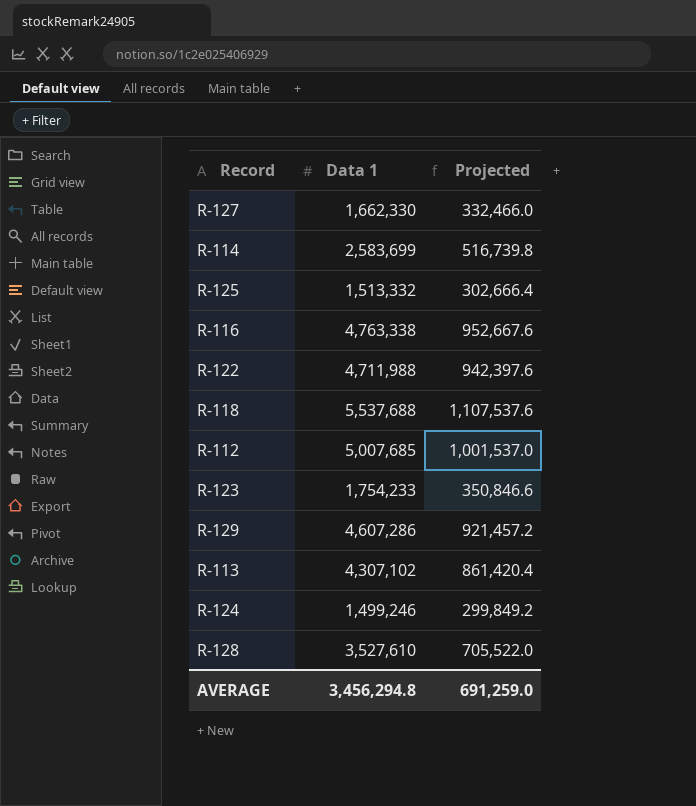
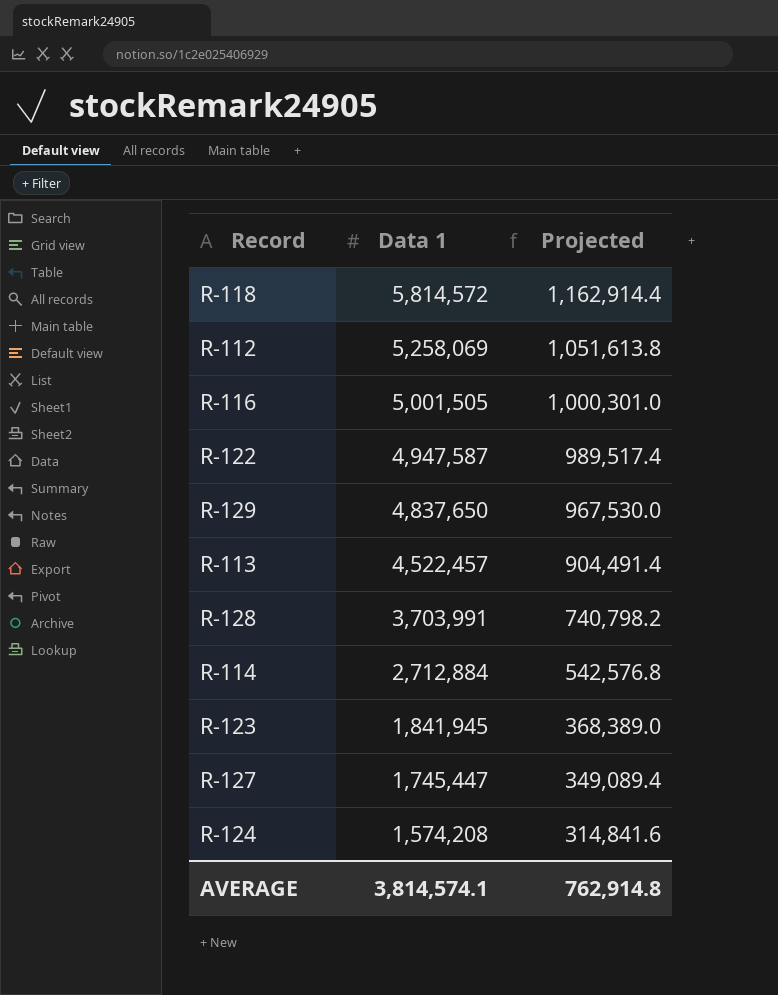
row order: none -> Data 1 descending
row R-125: 1,513,332 | 302,666.4 -> none
R-118 | Data 1: 5,537,688 -> 5,814,572
R-118 | Projected: 1,107,537.6 -> 1,162,914.4
R-112 | Data 1: 5,007,685 -> 5,258,069
R-112 | Projected: 1,001,537.0 -> 1,051,613.8
R-116 | Data 1: 4,763,338 -> 5,001,505
R-116 | Projected: 952,667.6 -> 1,000,301.0
R-122 | Data 1: 4,711,988 -> 4,947,587
R-122 | Projected: 942,397.6 -> 989,517.4
R-129 | Data 1: 4,607,286 -> 4,837,650
R-129 | Projected: 921,457.2 -> 967,530.0
R-113 | Data 1: 4,307,102 -> 4,522,457
R-113 | Projected: 861,420.4 -> 904,491.4
R-128 | Data 1: 3,527,610 -> 3,703,991
R-128 | Projected: 705,522.0 -> 740,798.2
R-114 | Data 1: 2,583,699 -> 2,712,884
R-114 | Projected: 516,739.8 -> 542,576.8
R-123 | Data 1: 1,754,233 -> 1,841,945
R-123 | Projected: 350,846.6 -> 368,389.0
R-127 | Data 1: 1,662,330 -> 1,745,447
R-127 | Projected: 332,466.0 -> 349,089.4
R-124 | Data 1: 1,499,246 -> 1,574,208
R-124 | Projected: 299,849.2 -> 314,841.6
AVERAGE | Data 1: 3,456,294.8 -> 3,814,574.1
AVERAGE | Projected: 691,259.0 -> 762,914.8

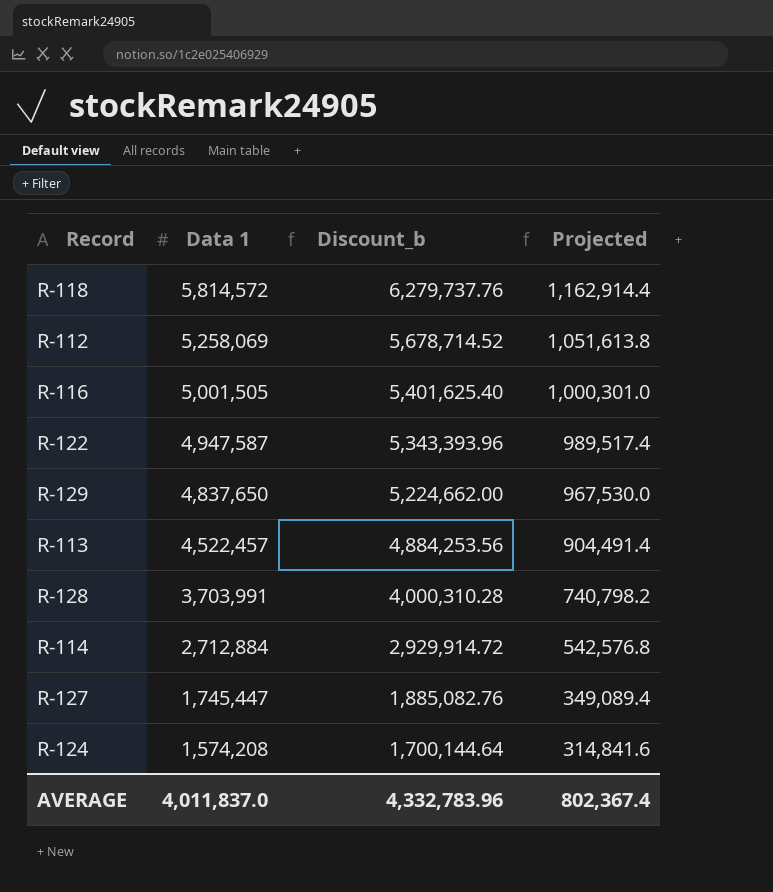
column Discount_b | formula: none -> [Data 1] * 1.08
row R-123: 1,841,945 | 368,389.0 -> none
AVERAGE | Data 1: 3,814,574.1 -> 4,011,837.0
AVERAGE | Projected: 762,914.8 -> 802,367.4

